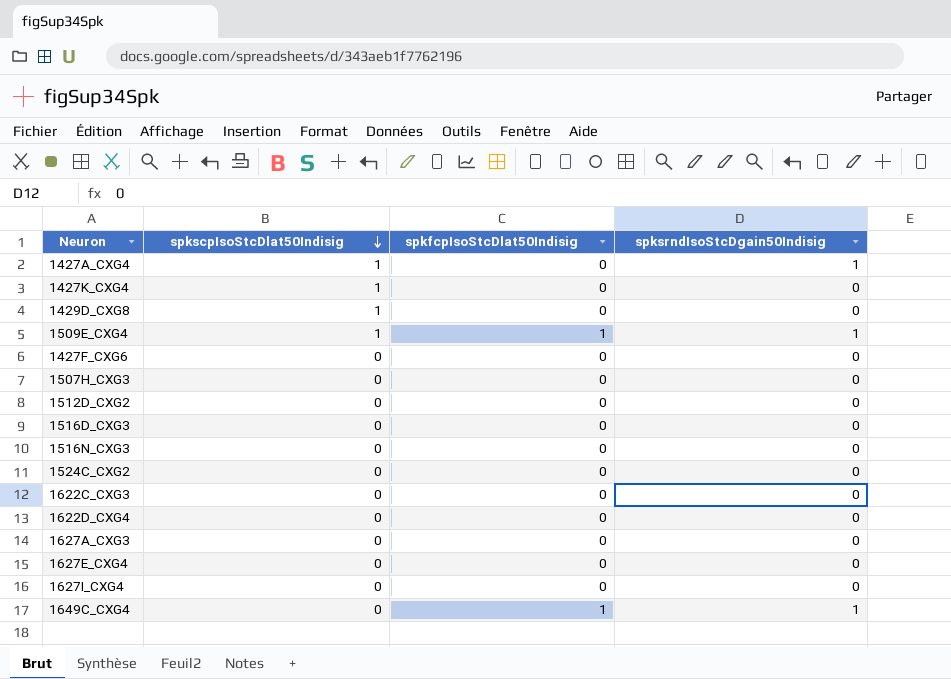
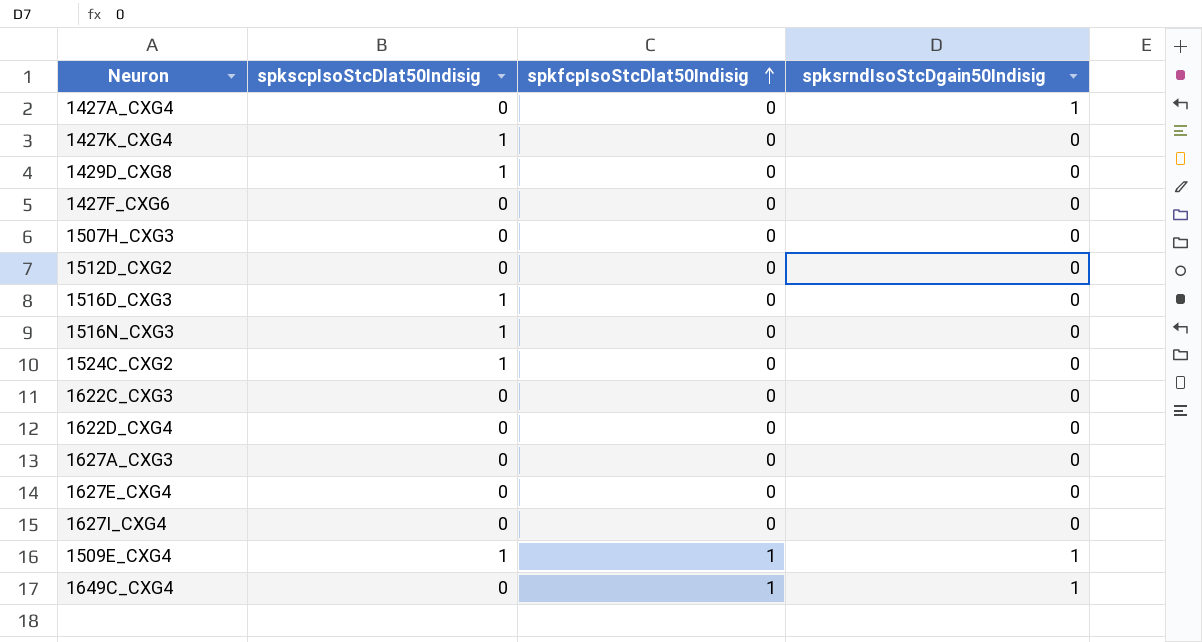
row order: spkscpIsoStcDlat50Indisig descending -> spkfcpIsoStcDlat50Indisig ascending
1427A_CXG4 | spkscpIsoStcDlat50Indisig: 1 -> 0
1516D_CXG3 | spkscpIsoStcDlat50Indisig: 0 -> 1
1516N_CXG3 | spkscpIsoStcDlat50Indisig: 0 -> 1
1524C_CXG2 | spkscpIsoStcDlat50Indisig: 0 -> 1

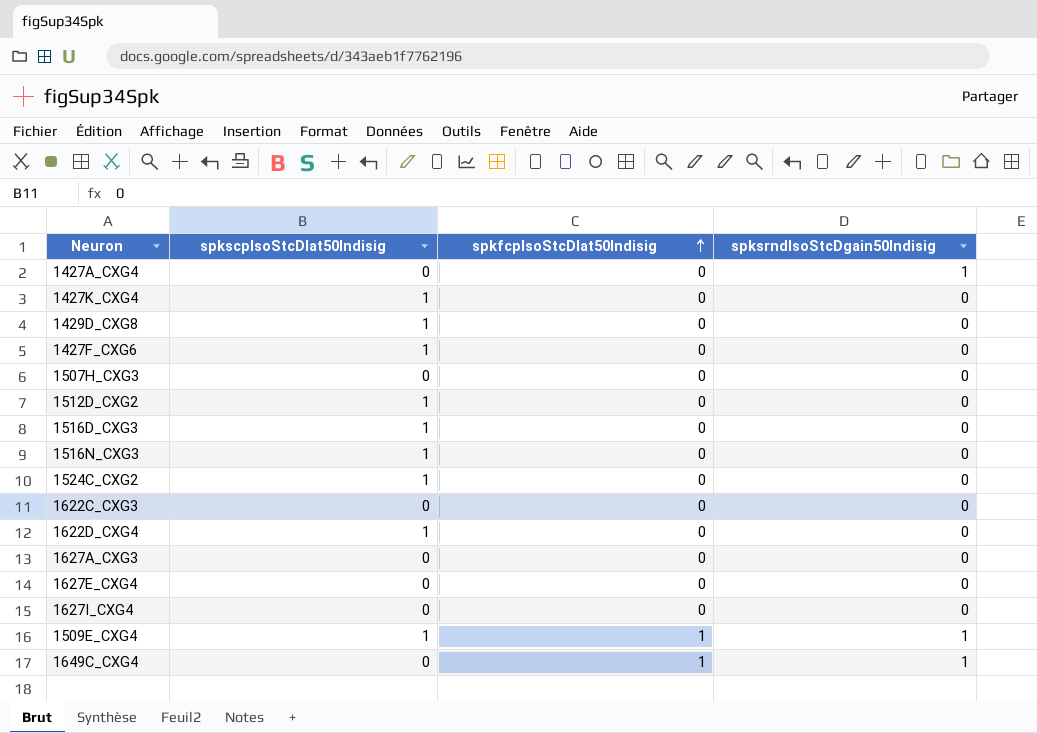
1427F_CXG6 | spkscpIsoStcDlat50Indisig: 0 -> 1
1512D_CXG2 | spkscpIsoStcDlat50Indisig: 0 -> 1
1622D_CXG4 | spkscpIsoStcDlat50Indisig: 0 -> 1

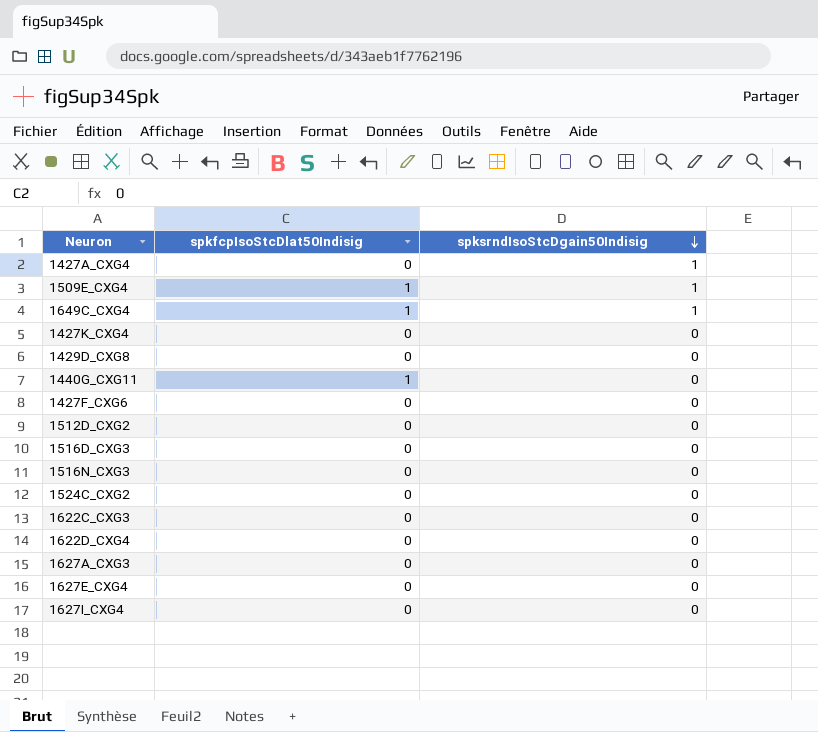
row order: spkfcpIsoStcDlat50Indisig ascending -> spksrndIsoStcDgain50Indisig descending
column spkscpIsoStcDlat50Indisig | position: 2 -> none
row 1507H_CXG3: 0 | 0 | 0 -> none
row 1440G_CXG11: none -> 1 | 0

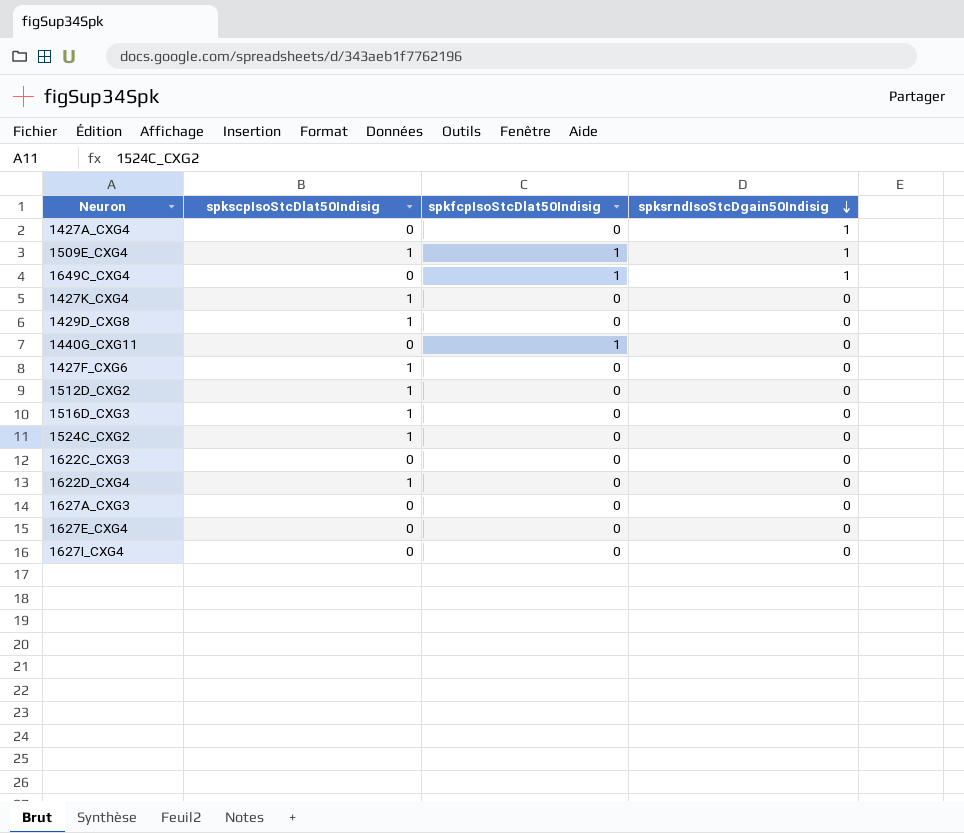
column spkscpIsoStcDlat50Indisig | position: none -> 2
row 1516N_CXG3: 0 | 0 -> none

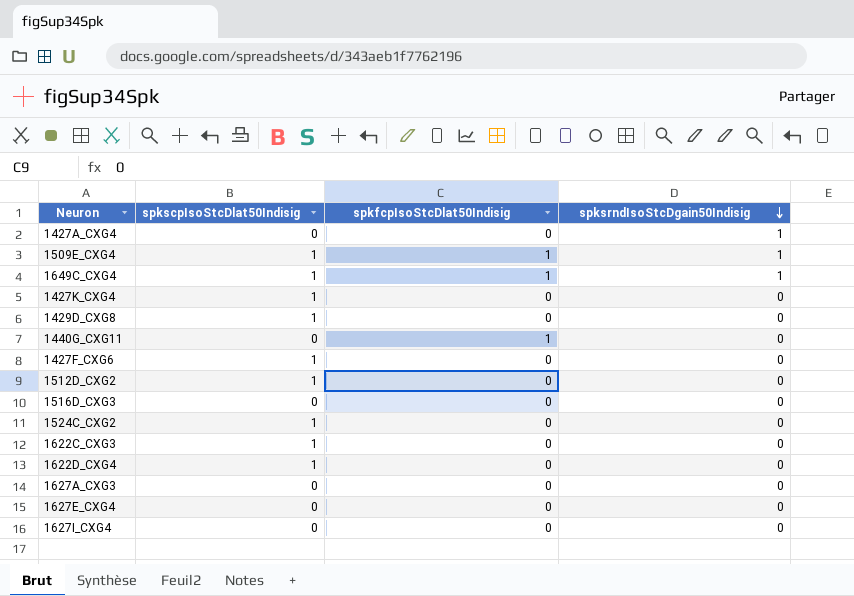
1649C_CXG4 | spkscpIsoStcDlat50Indisig: 0 -> 1
1516D_CXG3 | spkscpIsoStcDlat50Indisig: 1 -> 0
1622C_CXG3 | spkscpIsoStcDlat50Indisig: 0 -> 1

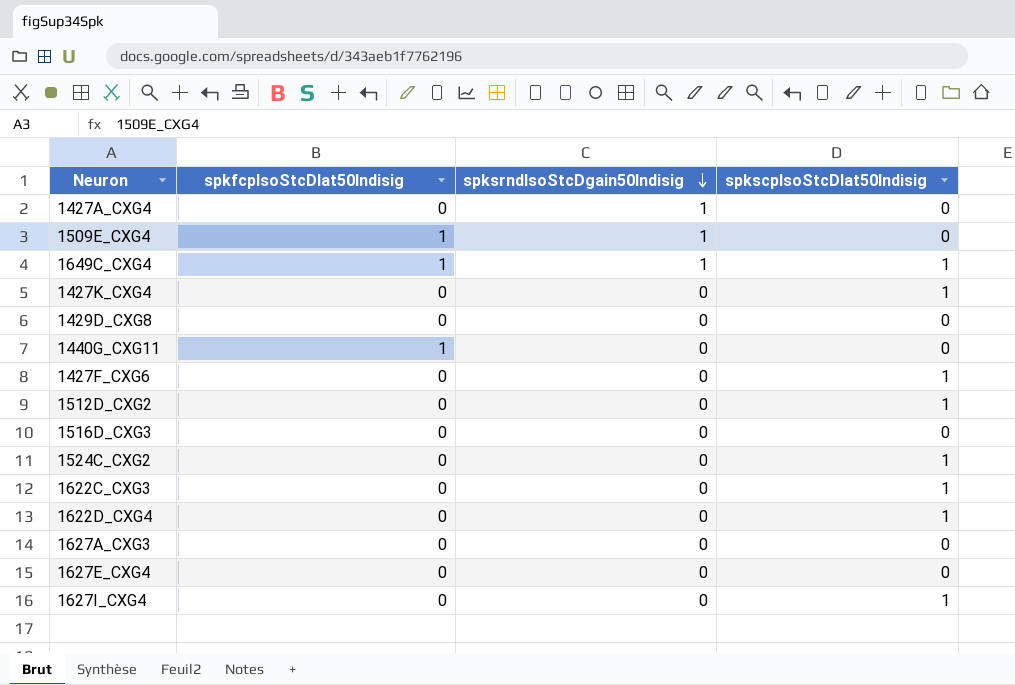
column spkscpIsoStcDlat50Indisig | position: 2 -> 4
1509E_CXG4 | spkscpIsoStcDlat50Indisig: 1 -> 0
1429D_CXG8 | spkscpIsoStcDlat50Indisig: 1 -> 0
1627I_CXG4 | spkscpIsoStcDlat50Indisig: 0 -> 1

